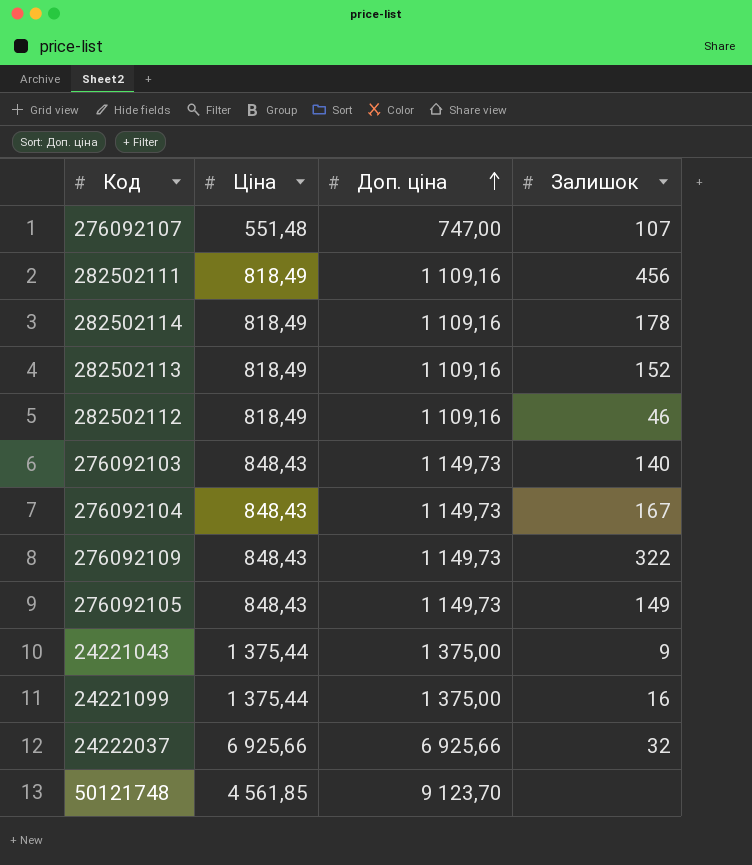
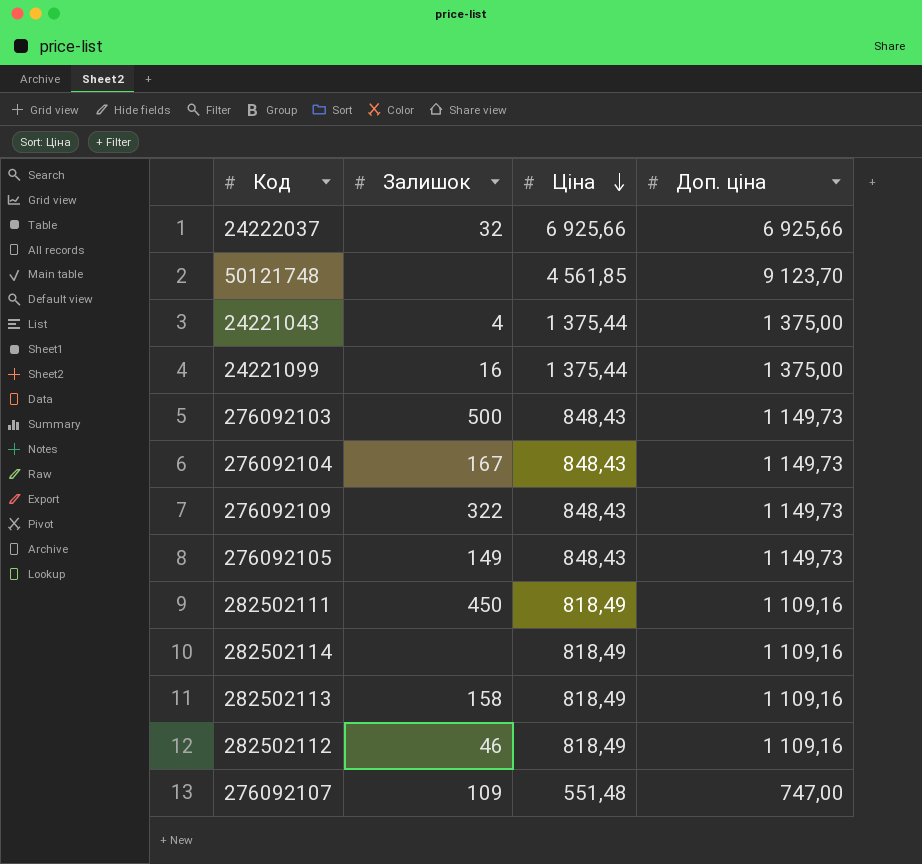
row order: Доп. ціна ascending -> Ціна descending
column Залишок | position: 4 -> 2
24221043 | Залишок: 9 -> 4
276092103 | Залишок: 140 -> 500
282502111 | Залишок: 456 -> 450
282502114 | Залишок: 178 -> none
282502113 | Залишок: 152 -> 158
276092107 | Залишок: 107 -> 109

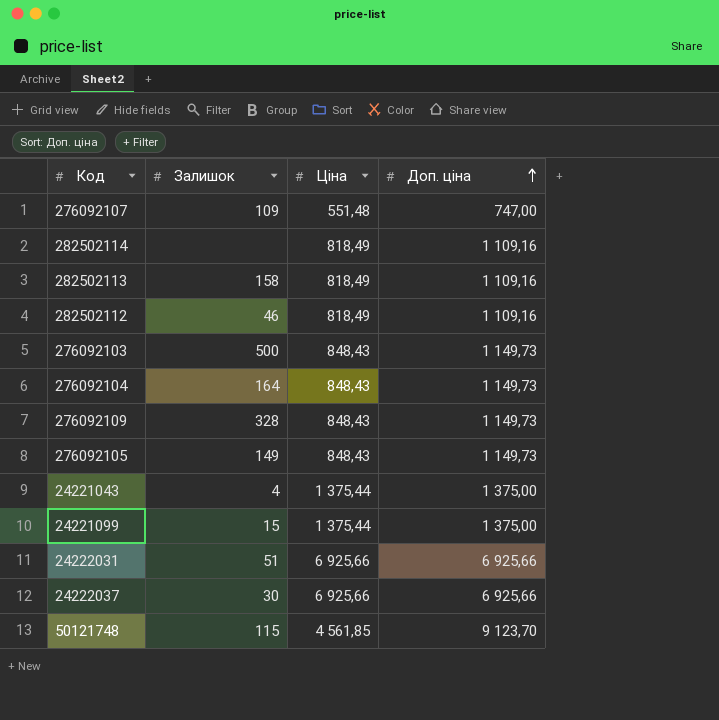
row order: Ціна descending -> Доп. ціна ascending
row 282502111: 450 | 818,49 | 1 109,16 -> none
276092104 | Залишок: 167 -> 164
276092109 | Залишок: 322 -> 328
24221099 | Залишок: 16 -> 15
row 24222031: none -> 51 | 6 925,66 | 6 925,66
24222037 | Залишок: 32 -> 30
50121748 | Залишок: none -> 115

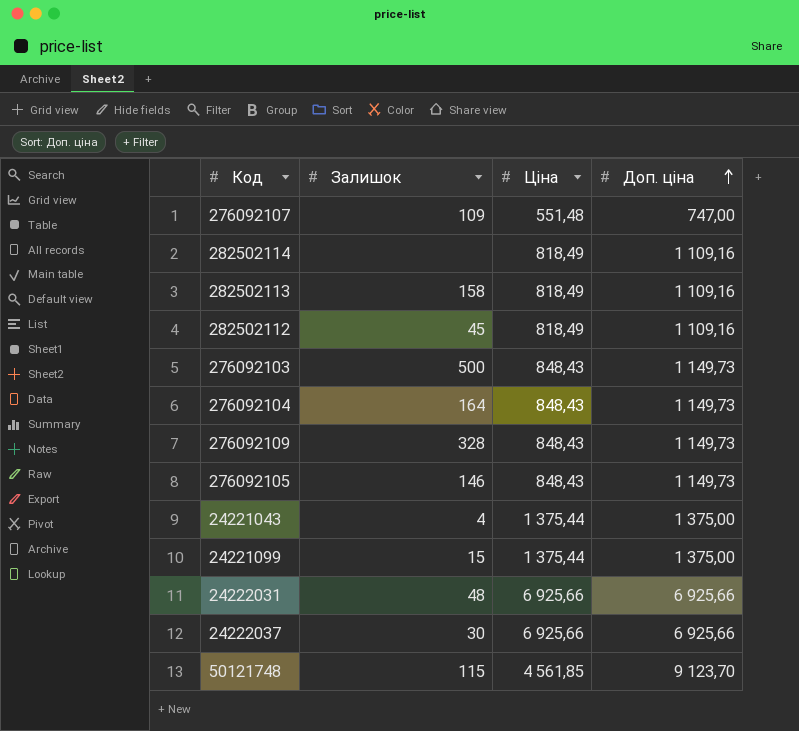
282502112 | Залишок: 46 -> 45
276092105 | Залишок: 149 -> 146
24222031 | Залишок: 51 -> 48

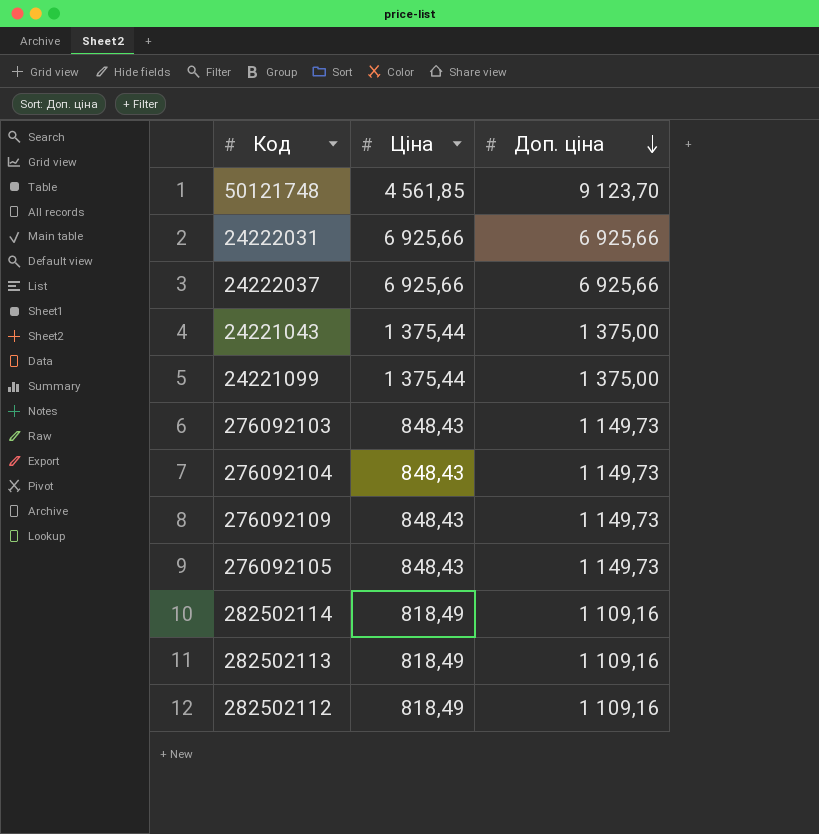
row order: Доп. ціна ascending -> Доп. ціна descending
column Залишок | position: 2 -> none
row 276092107: 109 | 551,48 | 747,00 -> none

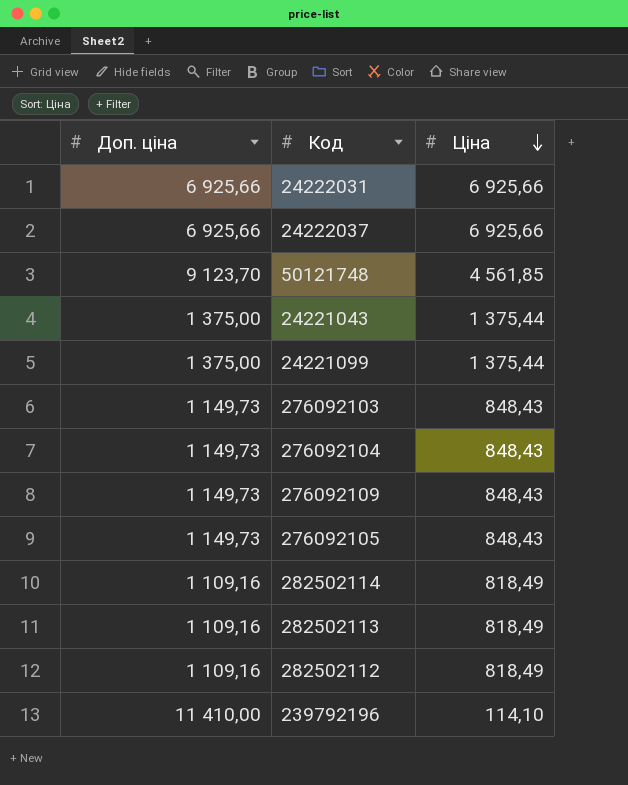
row order: Доп. ціна descending -> Ціна descending
column Доп. ціна | position: 3 -> 1
row 239792196: none -> 11 410,00 | 114,10

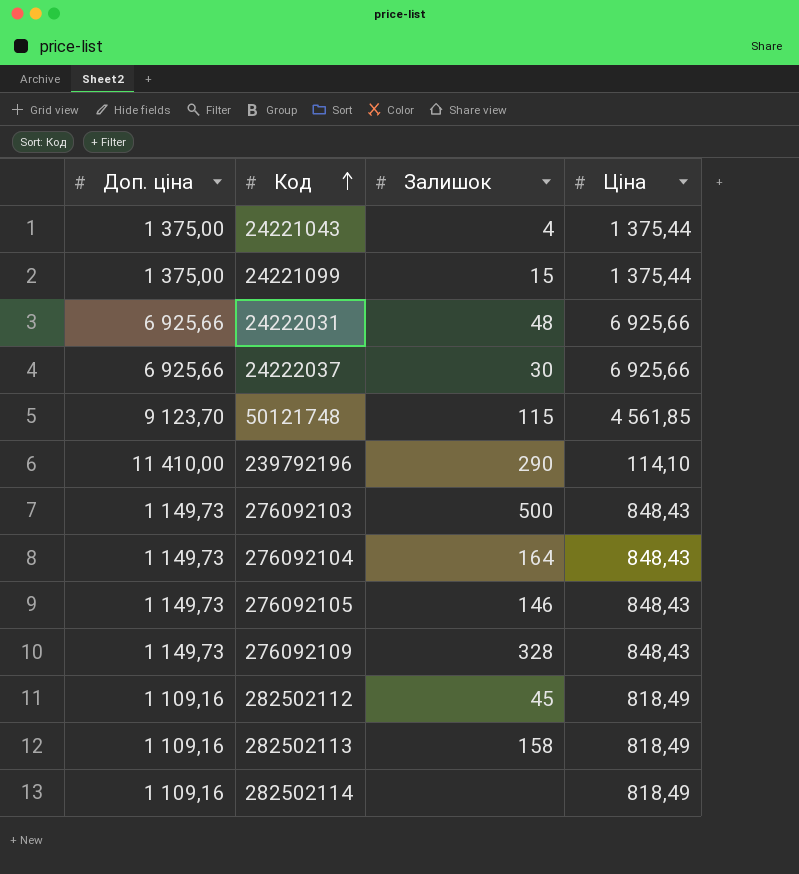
row order: Ціна descending -> Код ascending
column Залишок | position: none -> 3

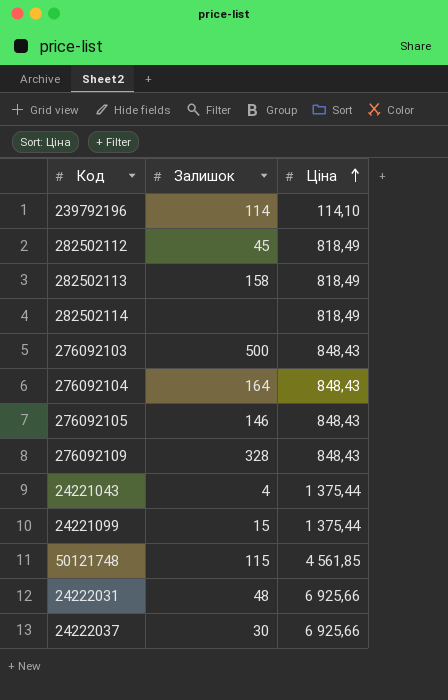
row order: Код ascending -> Ціна ascending
column Доп. ціна | position: 1 -> none
239792196 | Залишок: 290 -> 114

